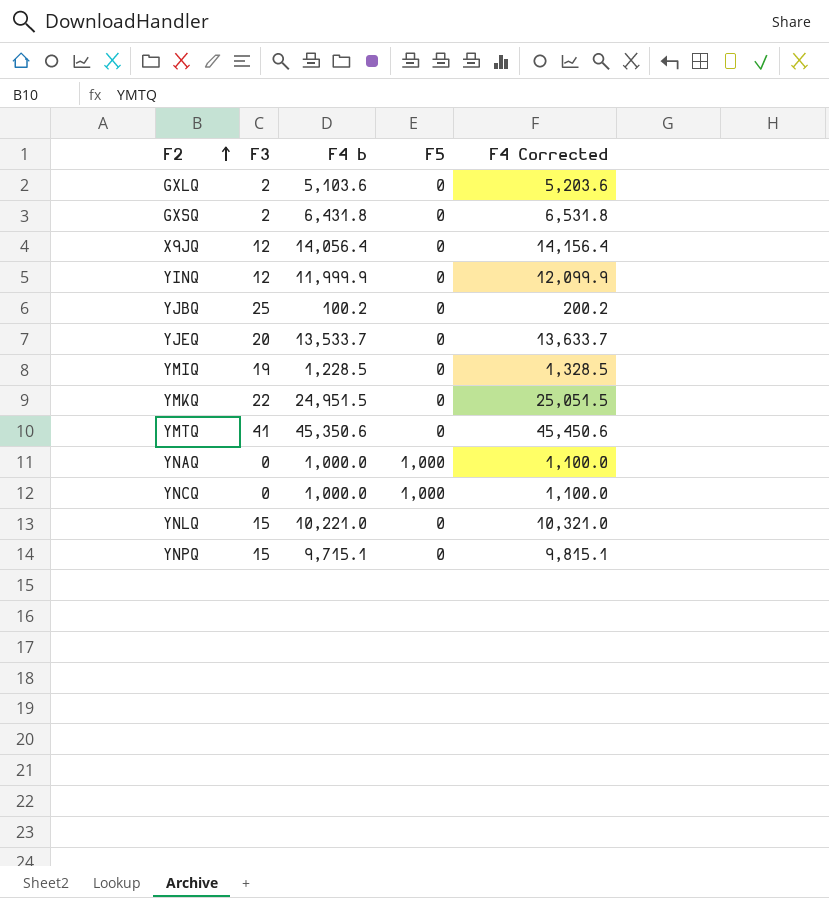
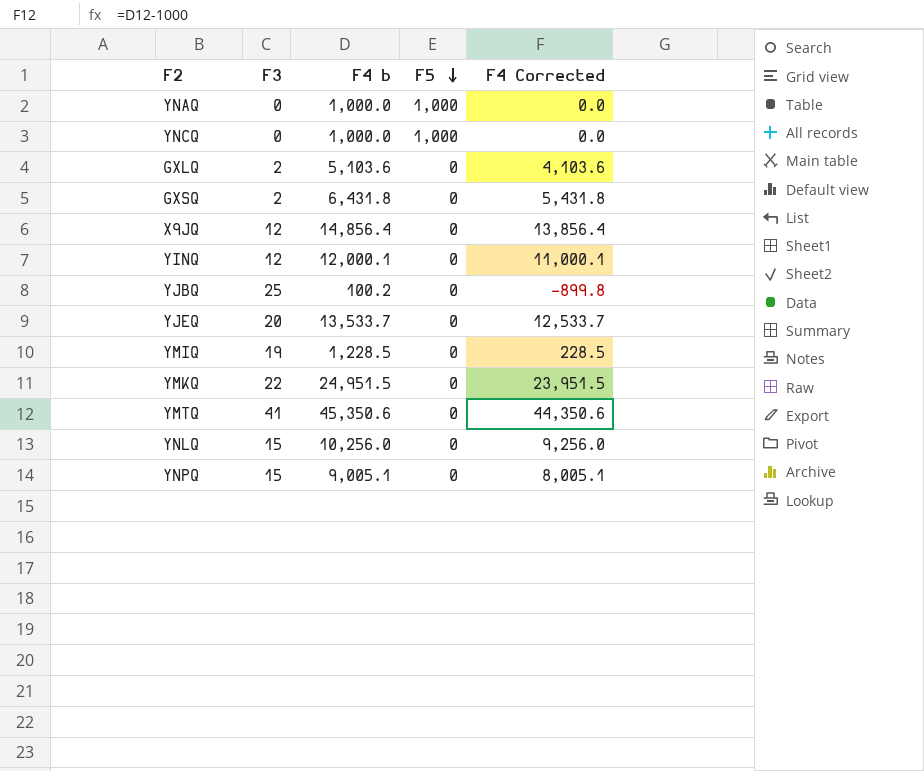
row order: F2 ascending -> F5 descending
column F4 Corrected | formula: [F4 b] + 100 -> [F4 b] - 1000
X9JQ | F4 b: 14,056.4 -> 14,856.4
YINQ | F4 b: 11,999.9 -> 12,000.1
YNLQ | F4 b: 10,221.0 -> 10,256.0
YNPQ | F4 b: 9,715.1 -> 9,005.1

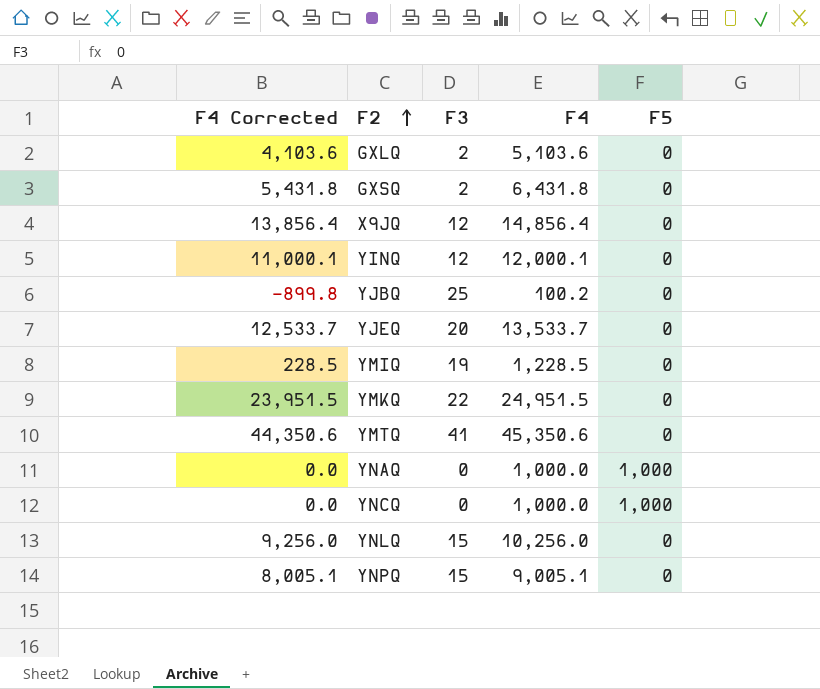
row order: F5 descending -> F2 ascending
column F4 Corrected | position: 5 -> 1
column name: F4 b -> F4

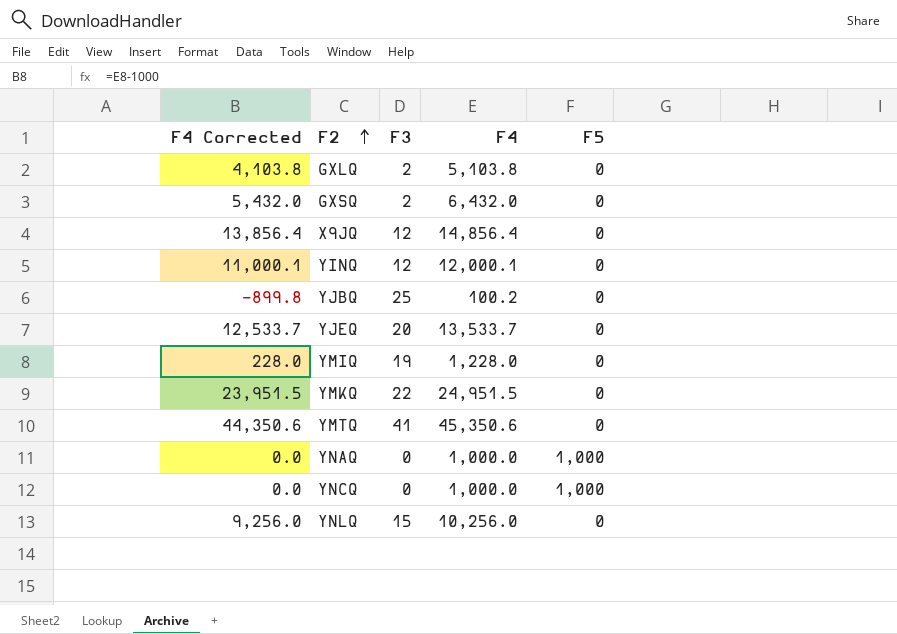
row YNPQ: 8,005.1 | 15 | 9,005.1 | 0 -> none
GXLQ | F4 Corrected: 4,103.6 -> 4,103.8
GXLQ | F4: 5,103.6 -> 5,103.8
GXSQ | F4 Corrected: 5,431.8 -> 5,432.0
GXSQ | F4: 6,431.8 -> 6,432.0
YMIQ | F4 Corrected: 228.5 -> 228.0
YMIQ | F4: 1,228.5 -> 1,228.0

